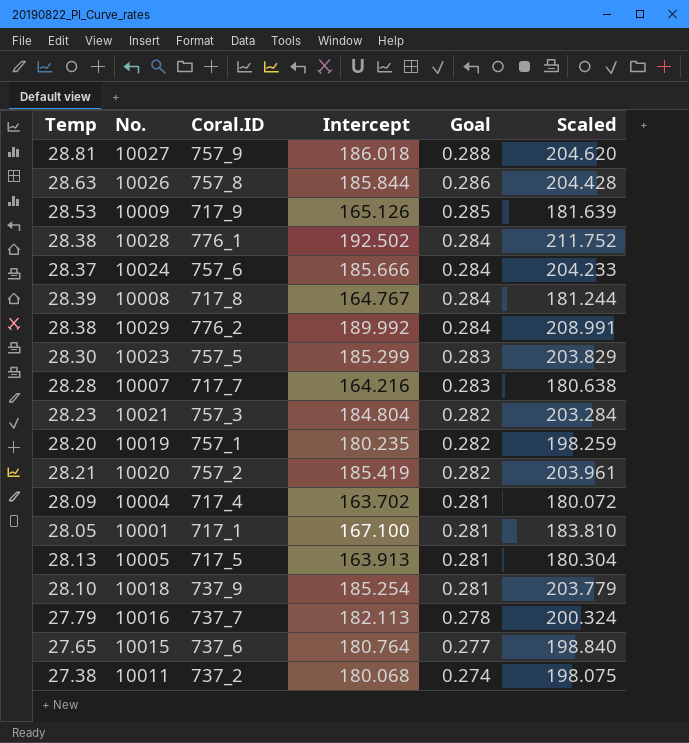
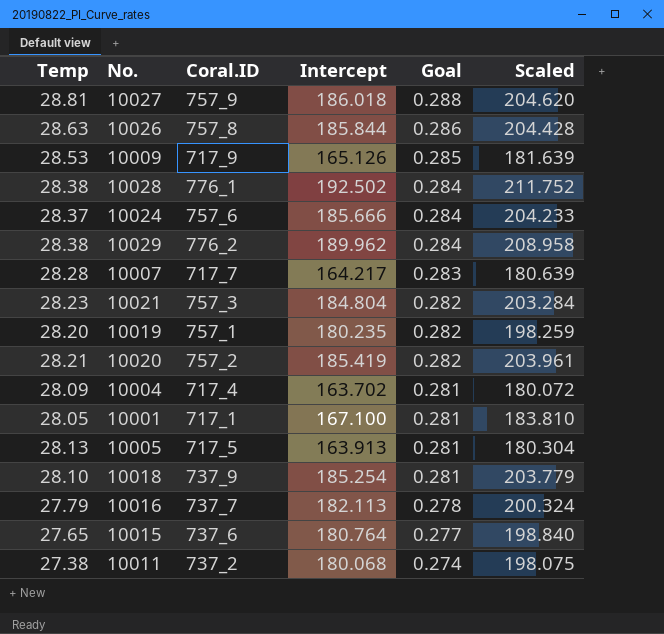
row 10008: 28.39 | 717_8 | 164.767 | 0.284 | 181.244 -> none
row 10023: 28.30 | 757_5 | 185.299 | 0.283 | 203.829 -> none
10029 | Intercept: 189.992 -> 189.962
10029 | Scaled: 208.991 -> 208.958
10007 | Intercept: 164.216 -> 164.217
10007 | Scaled: 180.638 -> 180.639

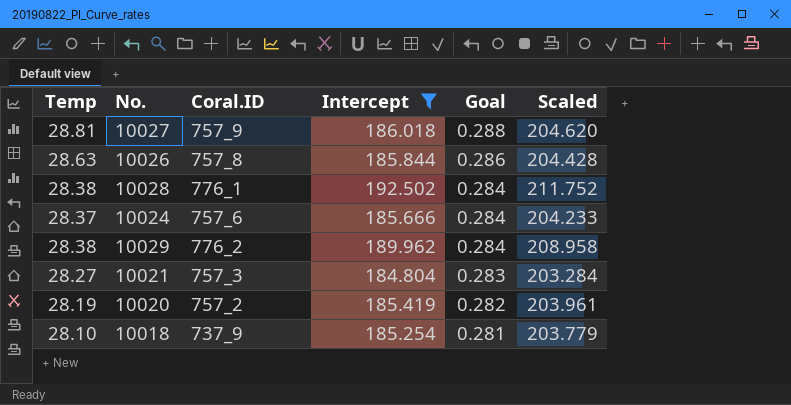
filter: none -> Intercept >= 184.804
10021 | Temp: 28.23 -> 28.27
10021 | Goal: 0.282 -> 0.283
10020 | Temp: 28.21 -> 28.19

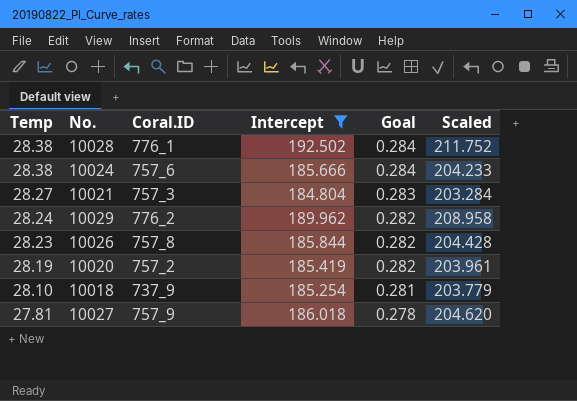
row order: Goal descending -> Temp descending
10024 | Temp: 28.37 -> 28.38
10029 | Temp: 28.38 -> 28.24
10029 | Goal: 0.284 -> 0.282
10026 | Temp: 28.63 -> 28.23
10026 | Goal: 0.286 -> 0.282
10027 | Temp: 28.81 -> 27.81
10027 | Goal: 0.288 -> 0.278

